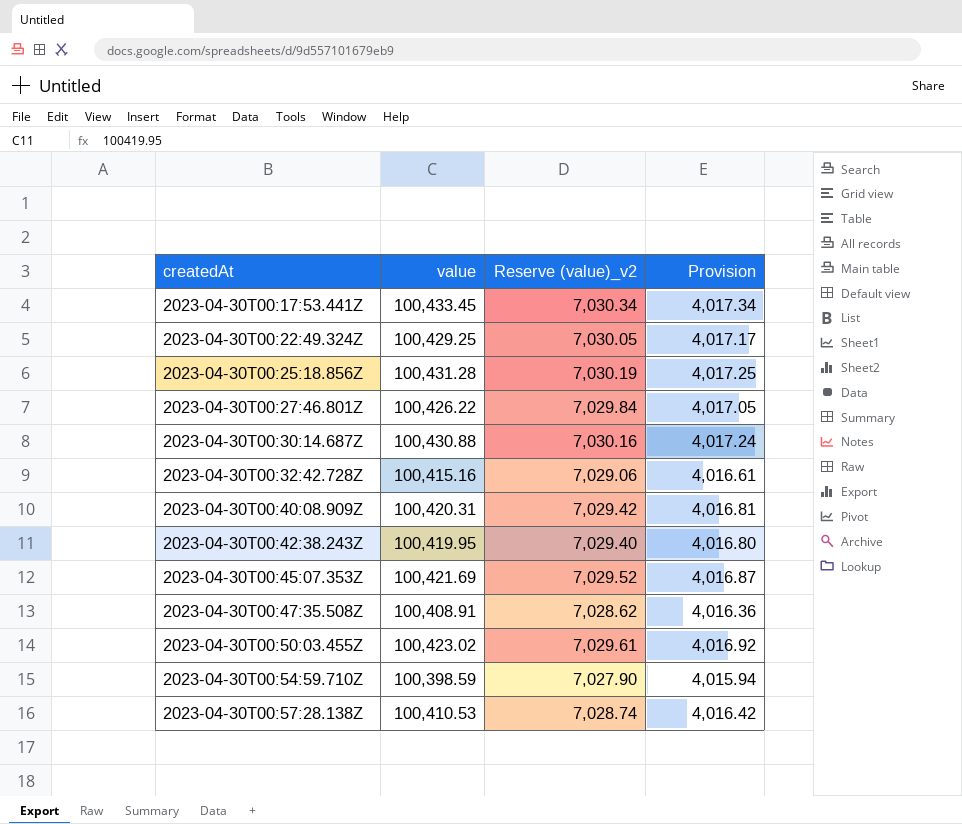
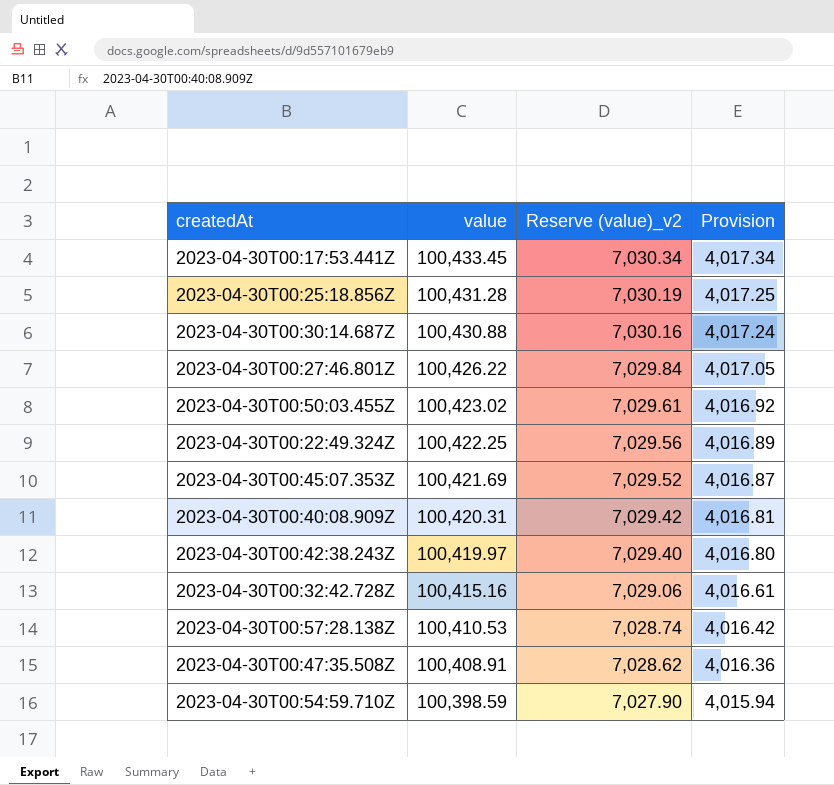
row order: createdAt ascending -> value descending
2023-04-30T00:22:49.324Z | value: 100,429.25 -> 100,422.25
2023-04-30T00:22:49.324Z | Reserve (value)_v2: 7,030.05 -> 7,029.56
2023-04-30T00:22:49.324Z | Provision: 4,017.17 -> 4,016.89
2023-04-30T00:42:38.243Z | value: 100,419.95 -> 100,419.97

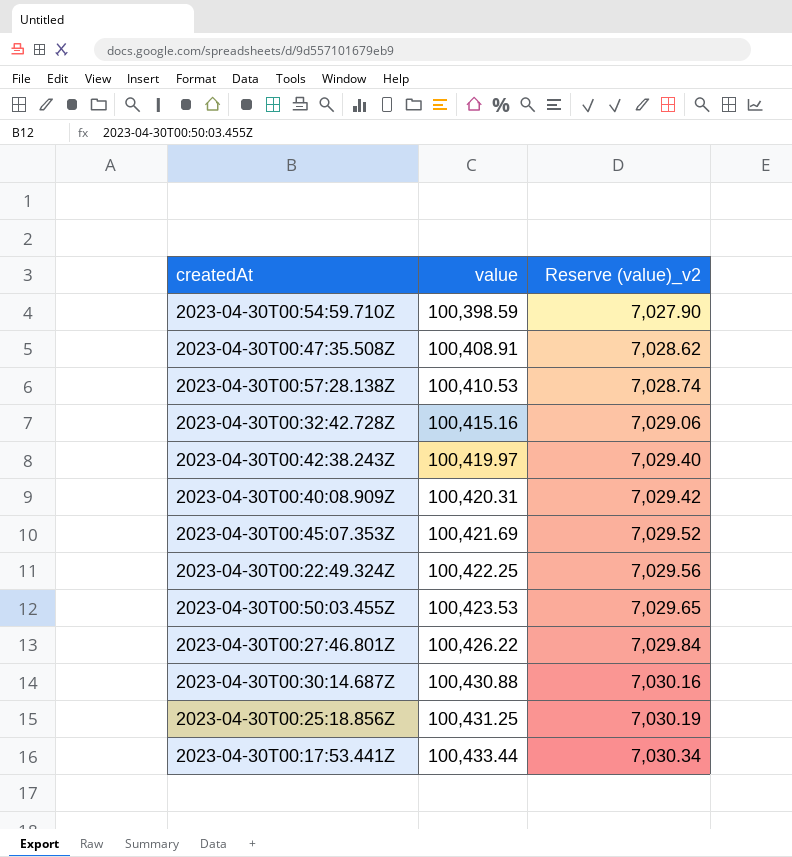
row order: value descending -> value ascending
column Provision | formula: [value] * 0.04 -> none
2023-04-30T00:50:03.455Z | value: 100,423.02 -> 100,423.53
2023-04-30T00:50:03.455Z | Reserve (value)_v2: 7,029.61 -> 7,029.65
2023-04-30T00:25:18.856Z | value: 100,431.28 -> 100,431.25
2023-04-30T00:17:53.441Z | value: 100,433.45 -> 100,433.44

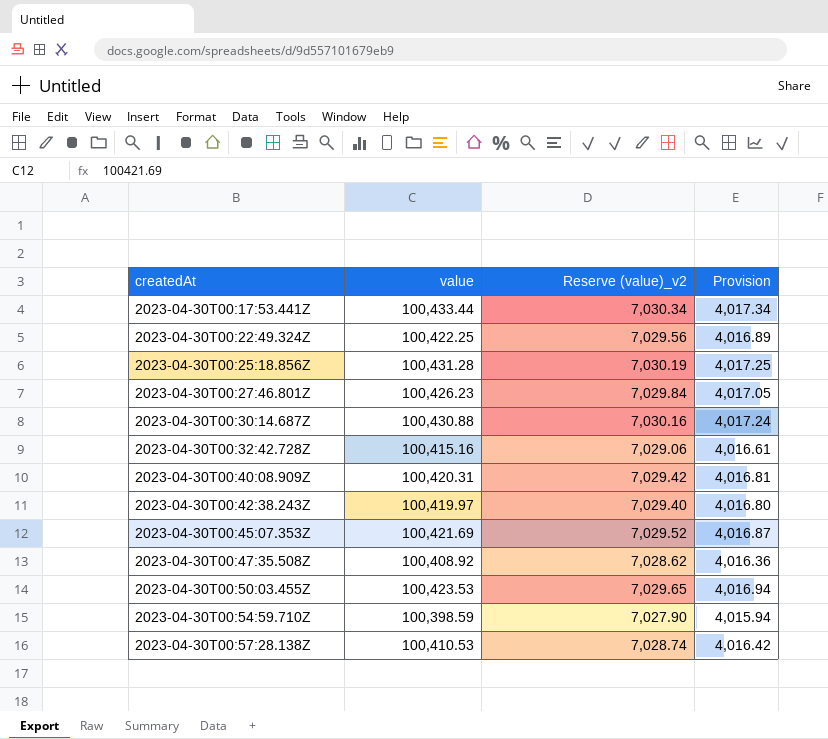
row order: value ascending -> createdAt ascending
column Provision | formula: none -> [value] * 0.04
2023-04-30T00:25:18.856Z | value: 100,431.25 -> 100,431.28
2023-04-30T00:27:46.801Z | value: 100,426.22 -> 100,426.23
2023-04-30T00:47:35.508Z | value: 100,408.91 -> 100,408.92

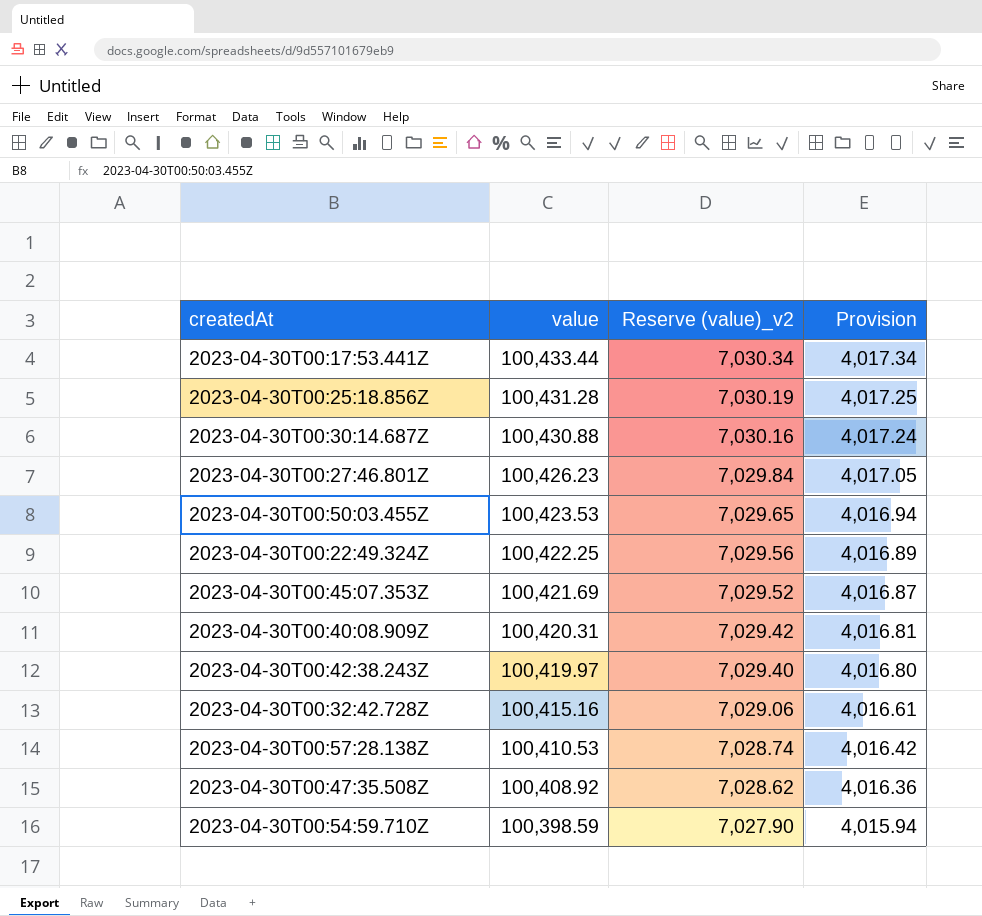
row order: createdAt ascending -> value descending

